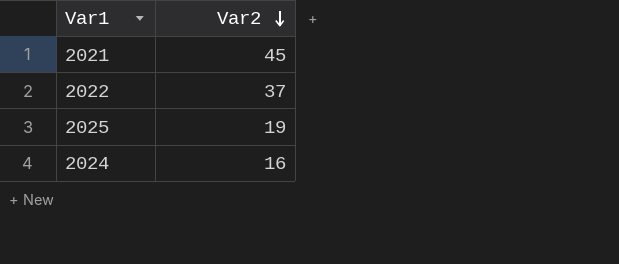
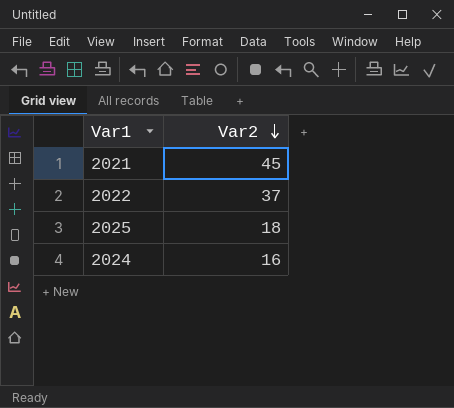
2025 | Var2: 19 -> 18

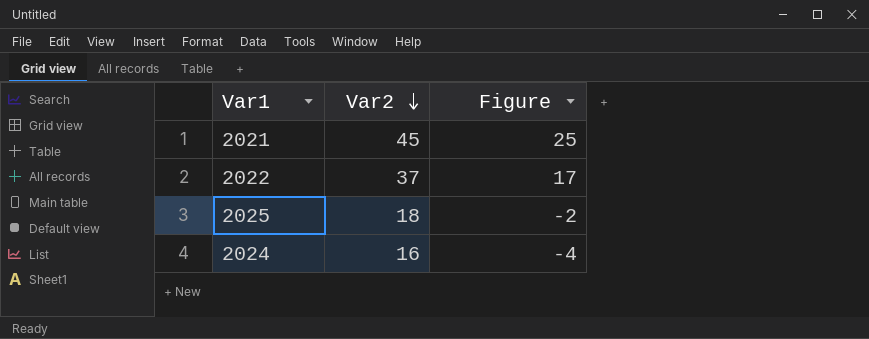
column Figure | formula: none -> [Var2] - 20

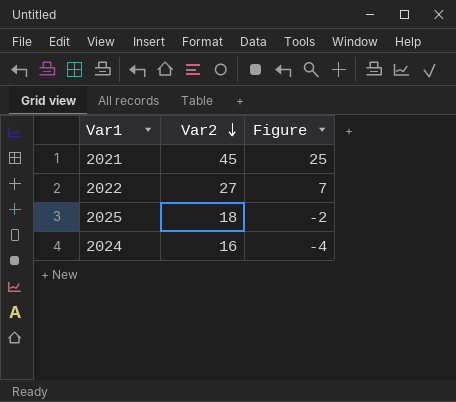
2022 | Var2: 37 -> 27
2022 | Figure: 17 -> 7

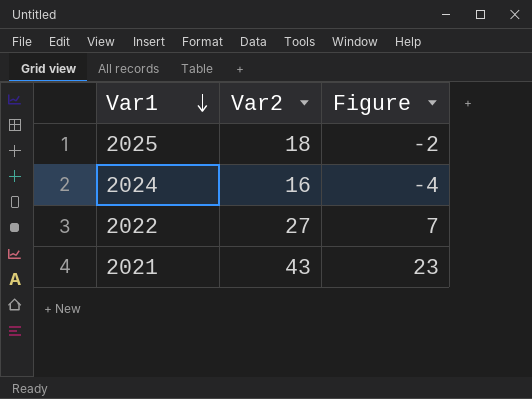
row order: Var2 descending -> Var1 descending
2021 | Var2: 45 -> 43
2021 | Figure: 25 -> 23

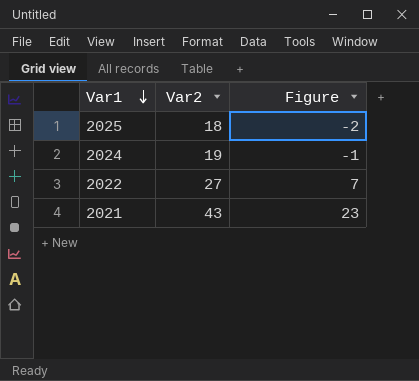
2024 | Var2: 16 -> 19
2024 | Figure: -4 -> -1

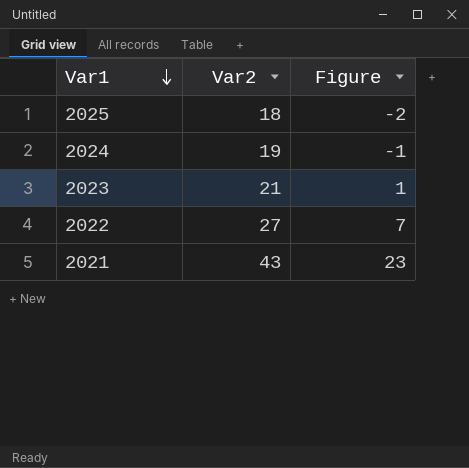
row 2023: none -> 21 | 1

